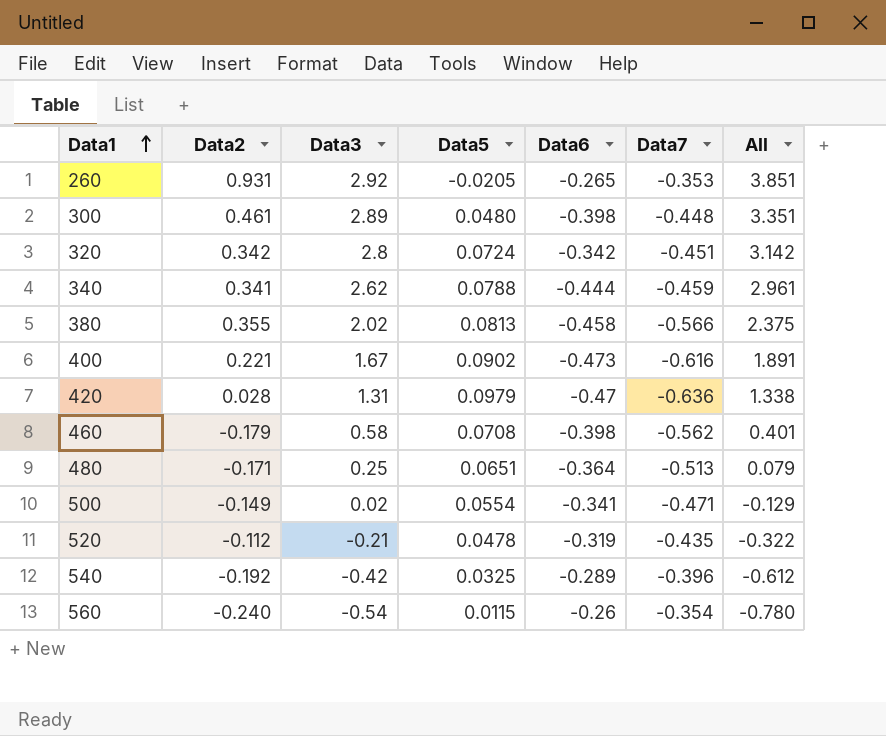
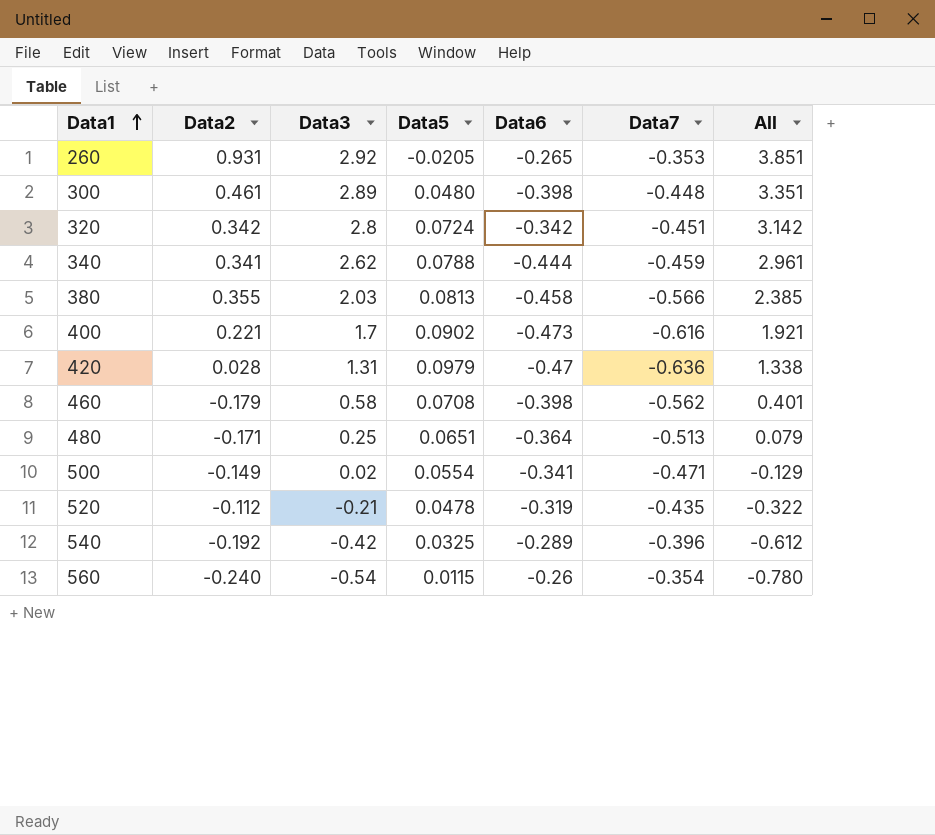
380 | Data3: 2.02 -> 2.03
380 | All: 2.375 -> 2.385
400 | Data3: 1.67 -> 1.7
400 | All: 1.891 -> 1.921

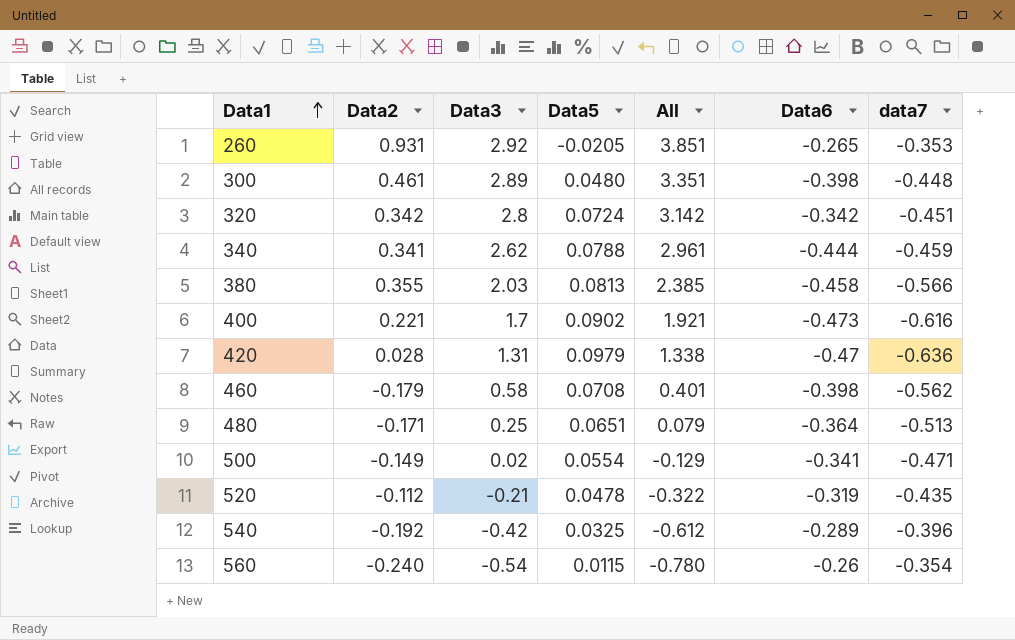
column All | position: 7 -> 5
column name: Data7 -> data7

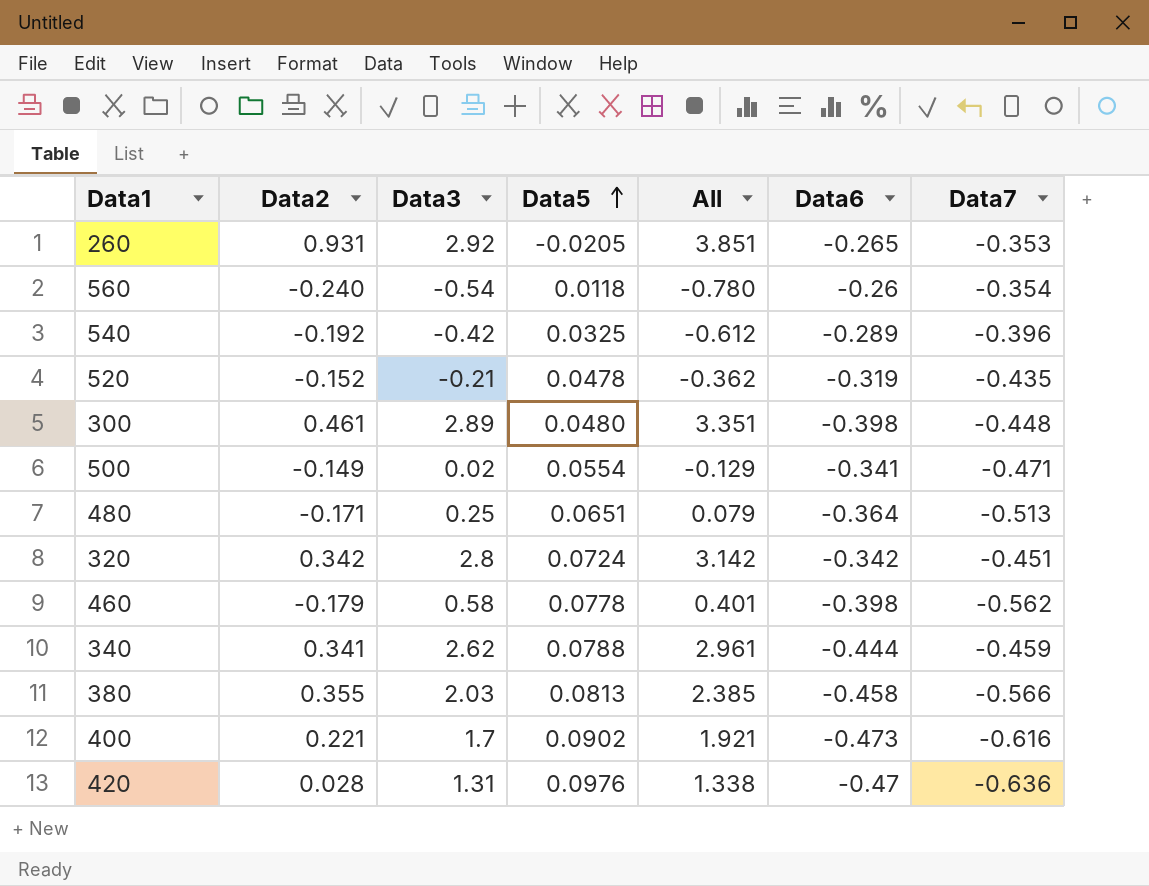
row order: Data1 ascending -> Data5 ascending
column name: data7 -> Data7
560 | Data5: 0.0115 -> 0.0118
520 | Data2: -0.112 -> -0.152
520 | All: -0.322 -> -0.362
460 | Data5: 0.0708 -> 0.0778
420 | Data5: 0.0979 -> 0.0976

